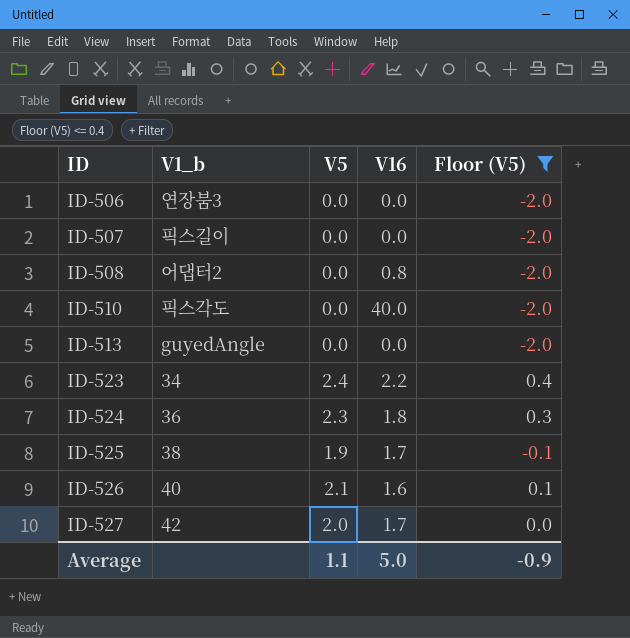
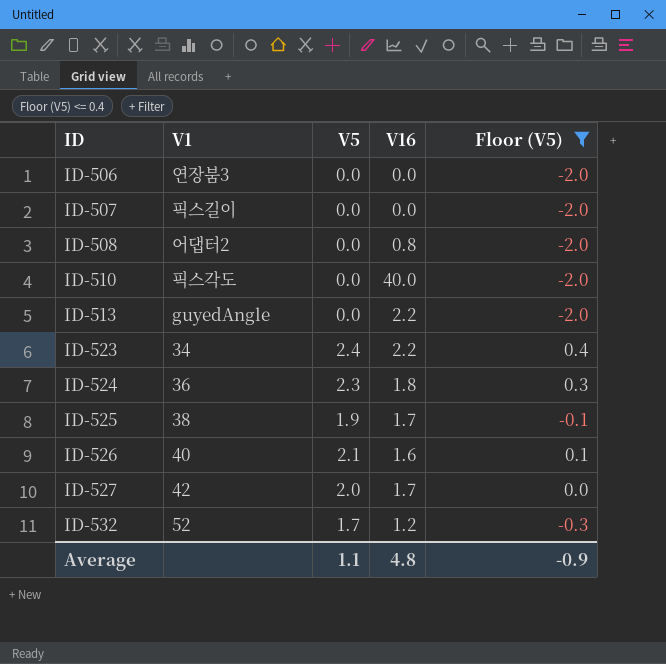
column name: V1_b -> V1
ID-513 | V16: 0.0 -> 2.2
row ID-532: none -> 52 | 1.7 | 1.2 | -0.3
Average | V16: 5.0 -> 4.8

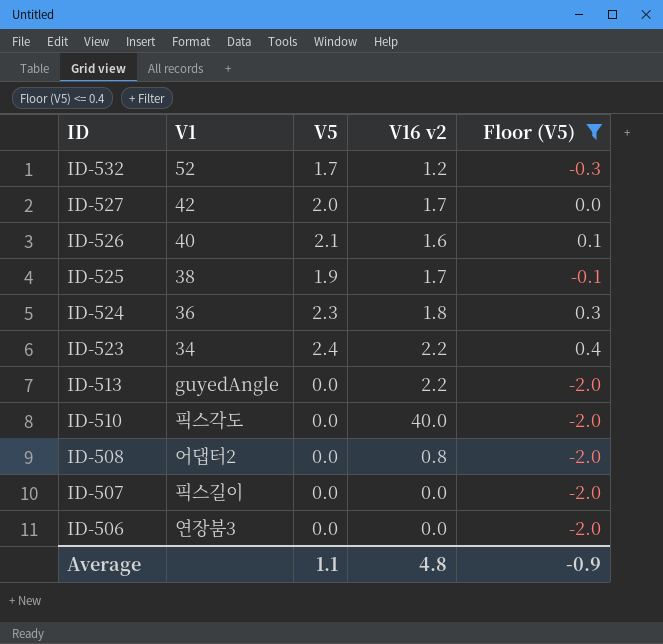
row order: ID ascending -> ID descending
column name: V16 -> V16 v2

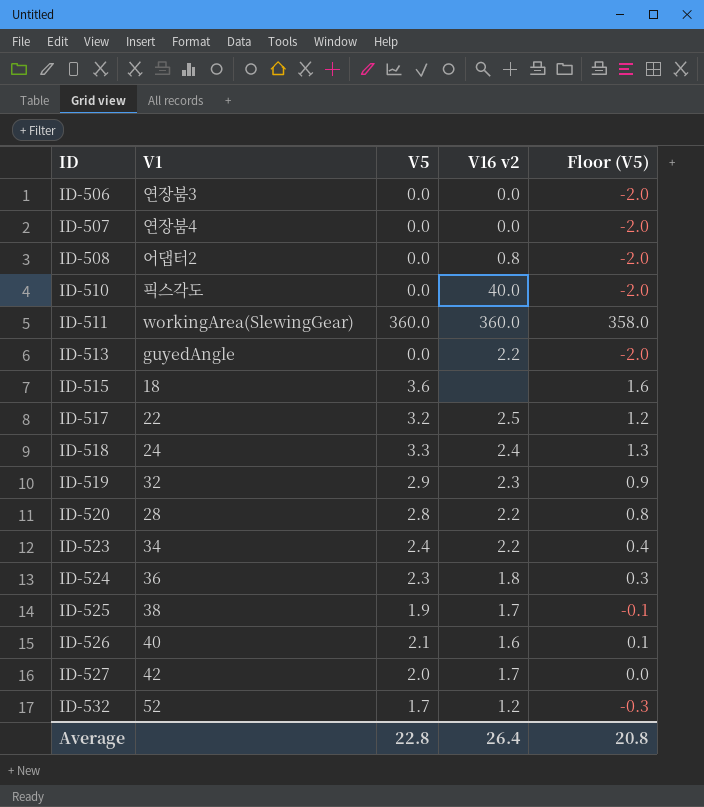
filter: Floor (V5) <= 0.4 -> none
row order: ID descending -> ID ascending
ID-507 | V1: 픽스길이 -> 연장붐4
Average | V5: 1.1 -> 22.8
Average | V16 v2: 4.8 -> 26.4
Average | Floor (V5): -0.9 -> 20.8

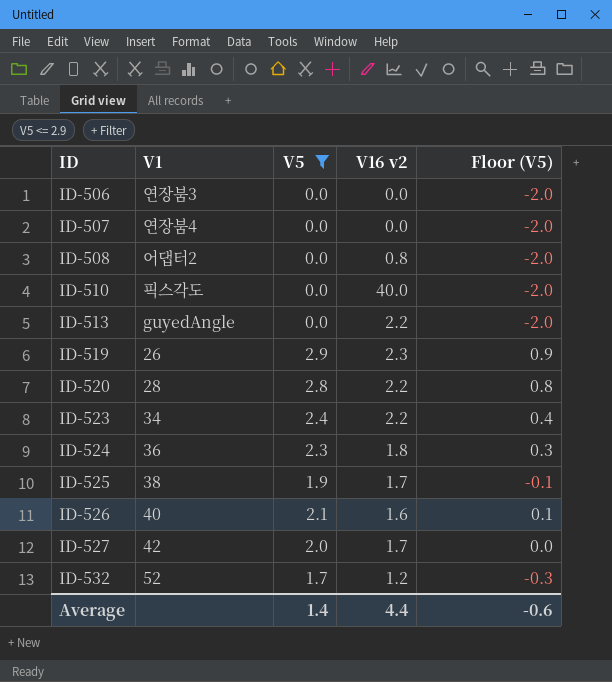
filter: none -> V5 <= 2.9
ID-519 | V1: 32 -> 26
Average | V5: 22.8 -> 1.4
Average | V16 v2: 26.4 -> 4.4
Average | Floor (V5): 20.8 -> -0.6

